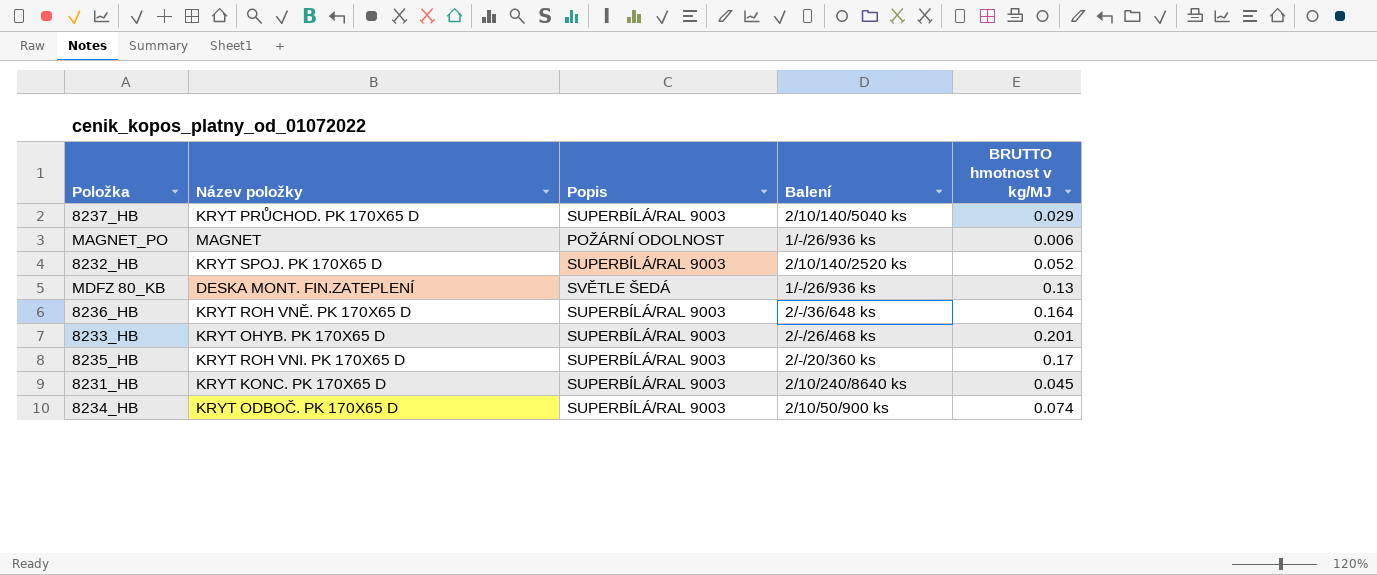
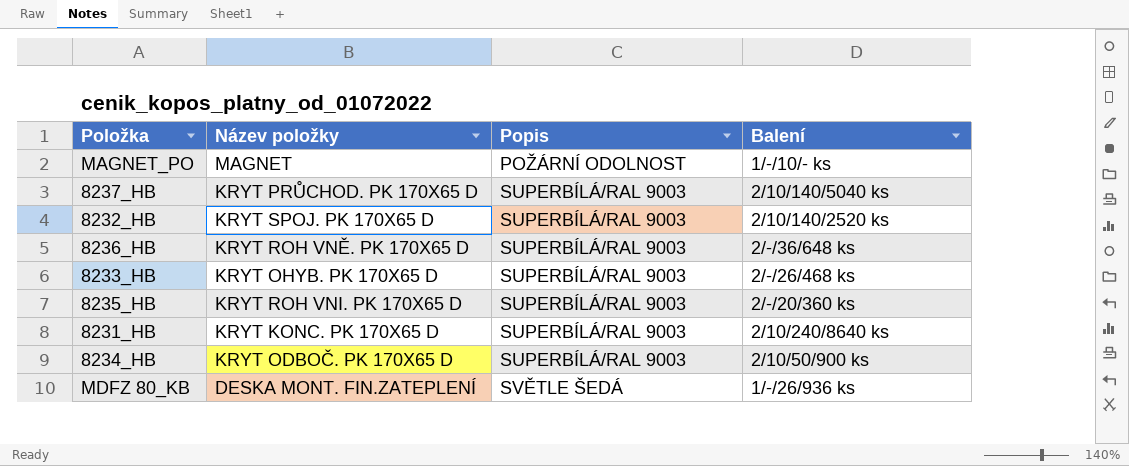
row order: none -> Popis ascending
column BRUTTO hmotnost v kg/MJ | position: 5 -> none
MAGNET_PO | Balení: 1/-/26/936 ks -> 1/-/10/- ks

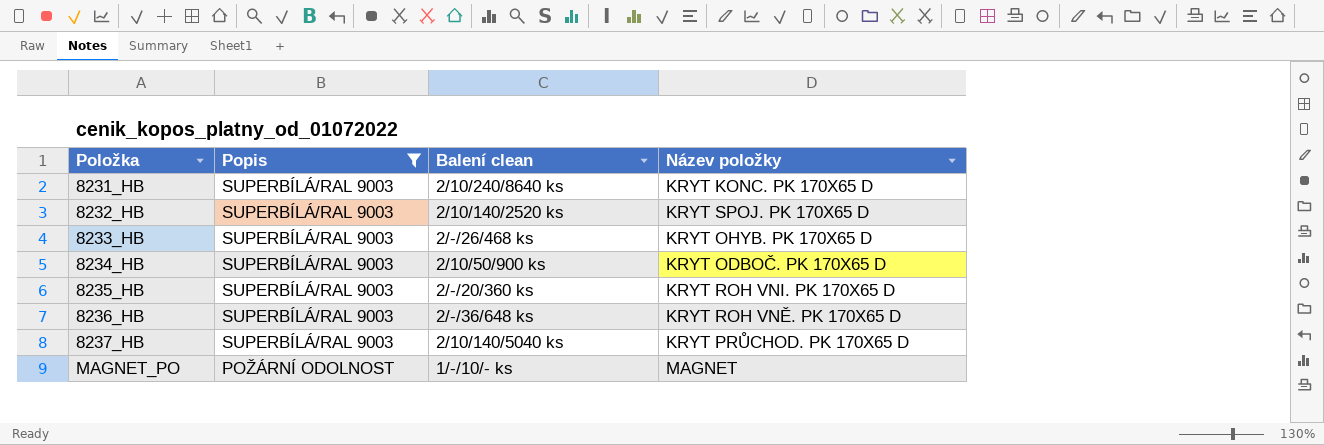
filter: none -> Popis != SVĚTLE ŠEDÁ
row order: Popis ascending -> Položka ascending
column name: Balení -> Balení clean
column Název položky | position: 2 -> 4

